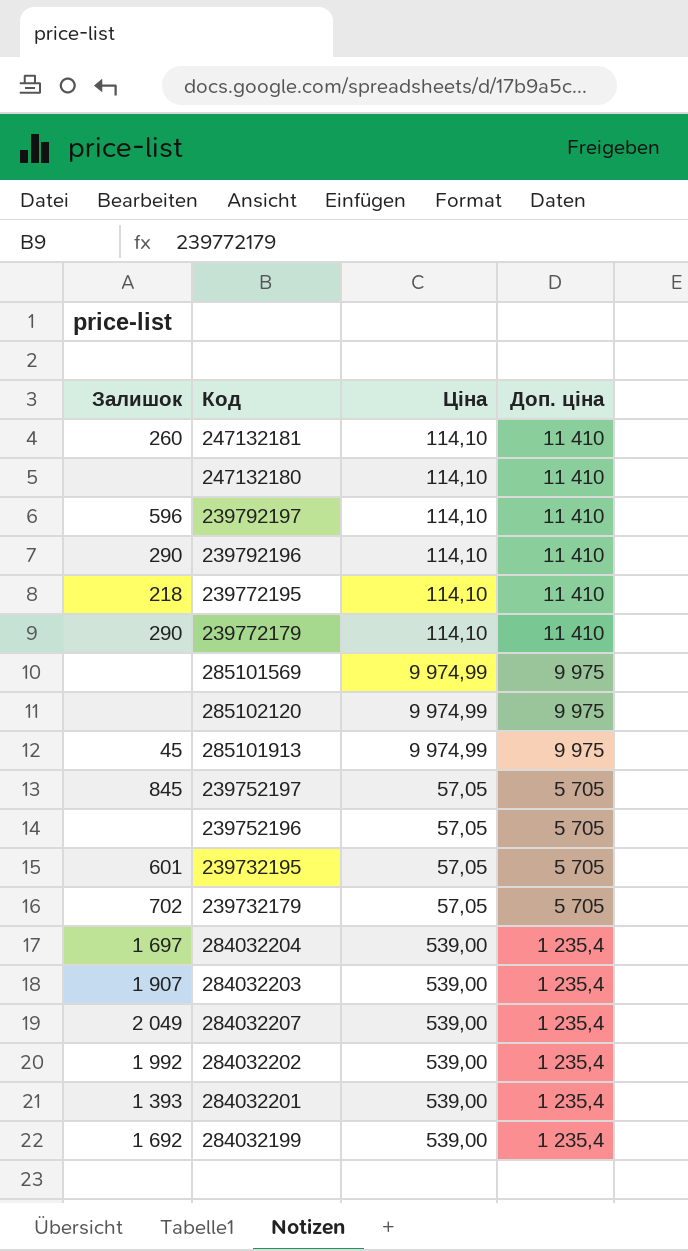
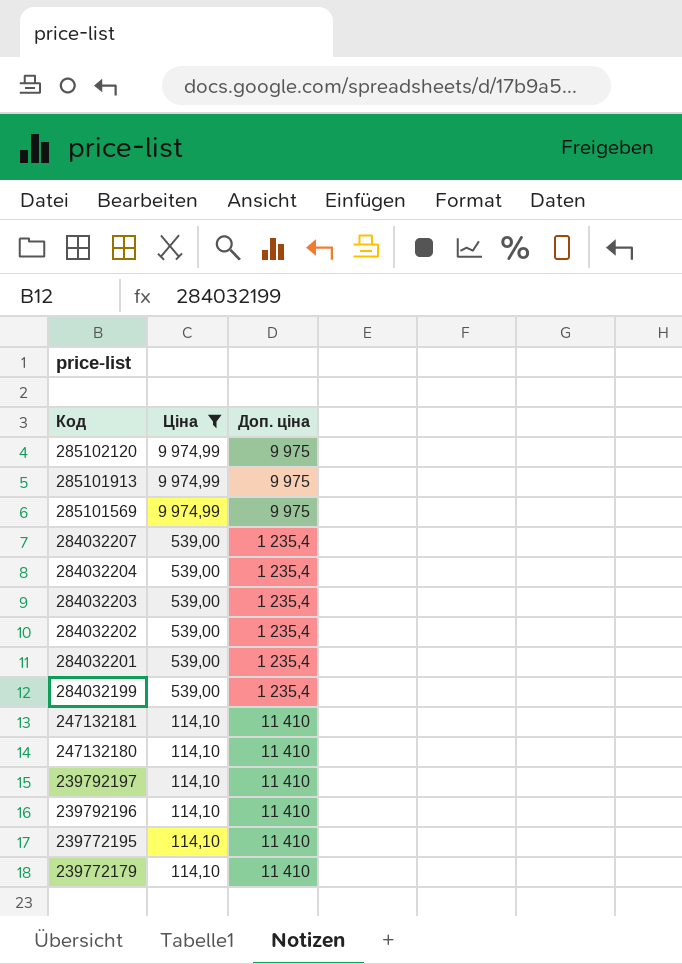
filter: none -> Ціна != 57,05
row order: Доп. ціна descending -> Код descending
column Залишок | position: 1 -> none

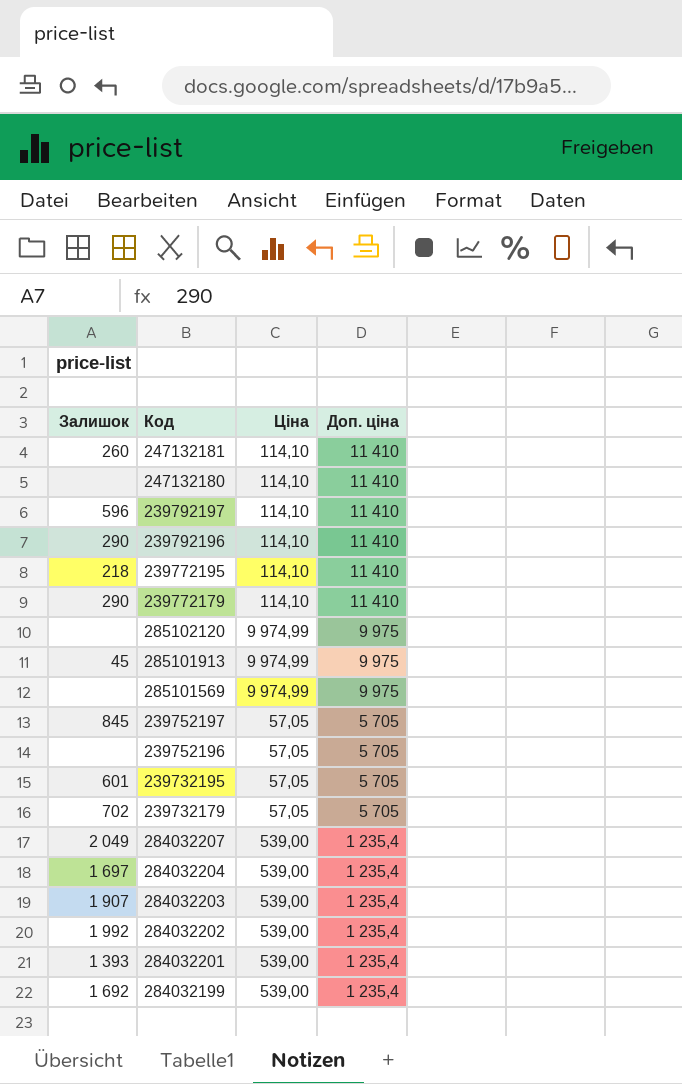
filter: Ціна != 57,05 -> none
row order: Код descending -> Доп. ціна descending
column Залишок | position: none -> 1

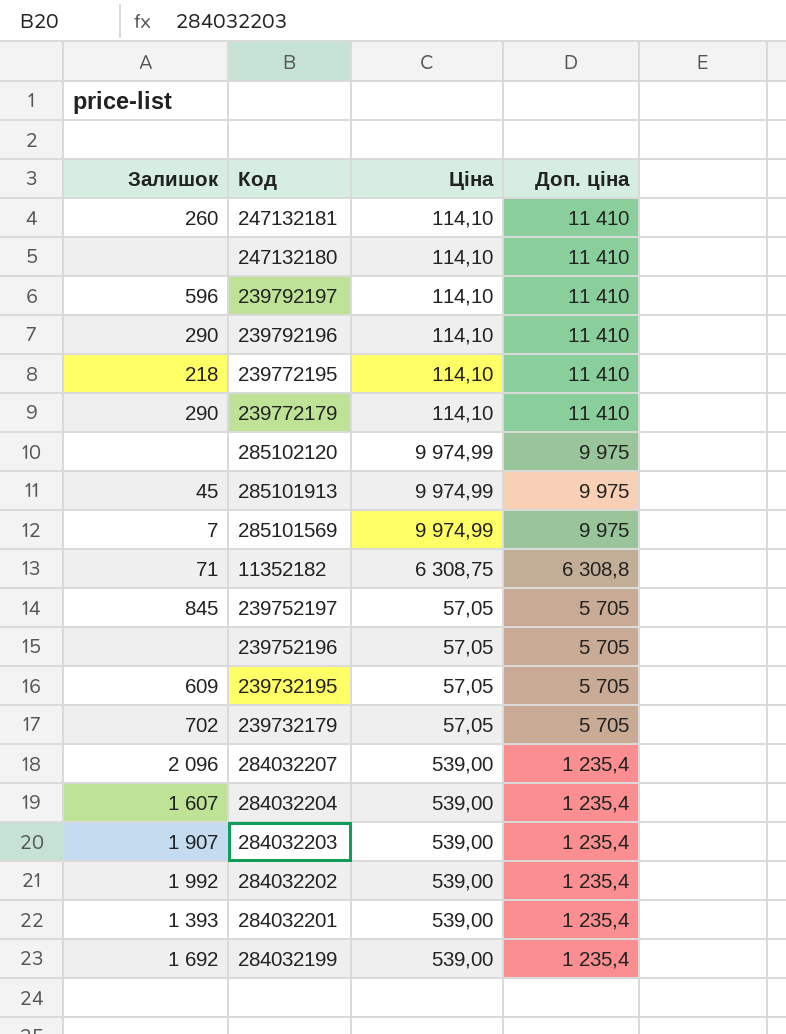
285101569 | Залишок: none -> 7
row 11352182: none -> 71 | 6 308,75 | 6 308,8
239732195 | Залишок: 601 -> 609
284032207 | Залишок: 2 049 -> 2 096
284032204 | Залишок: 1 697 -> 1 607

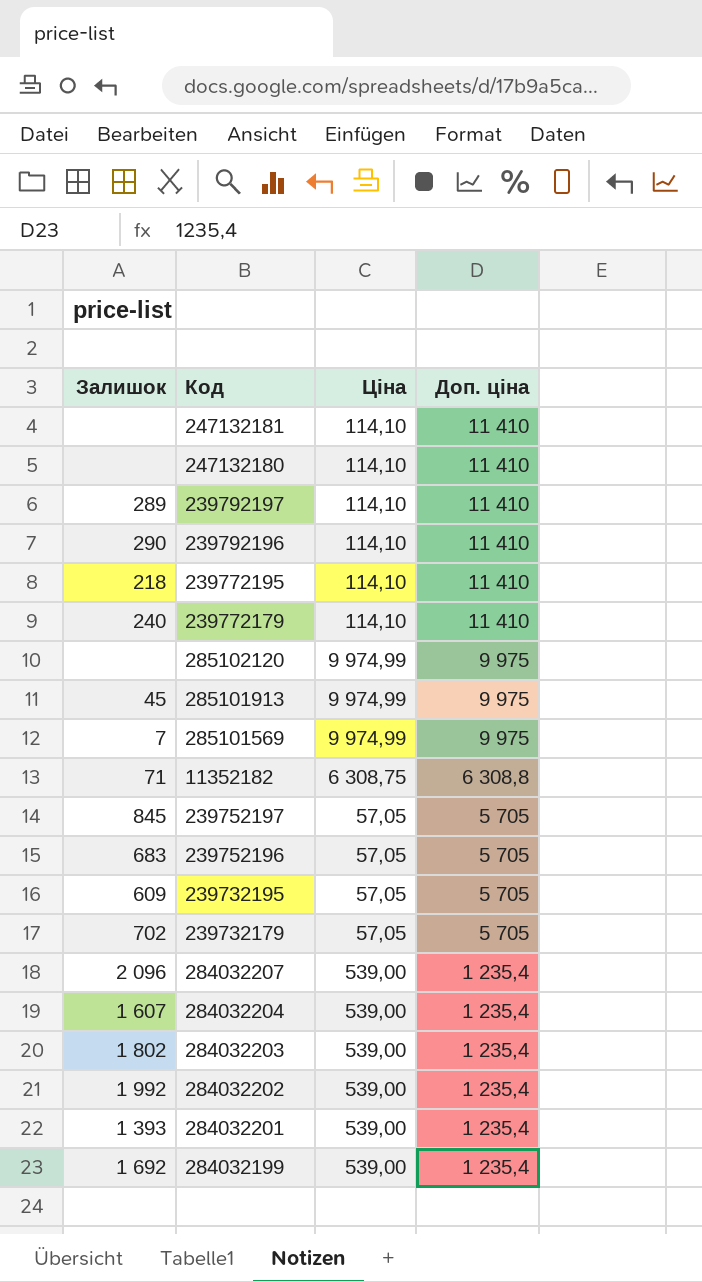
247132181 | Залишок: 260 -> none
239792197 | Залишок: 596 -> 289
239772179 | Залишок: 290 -> 240
239752196 | Залишок: none -> 683
284032203 | Залишок: 1 907 -> 1 802

